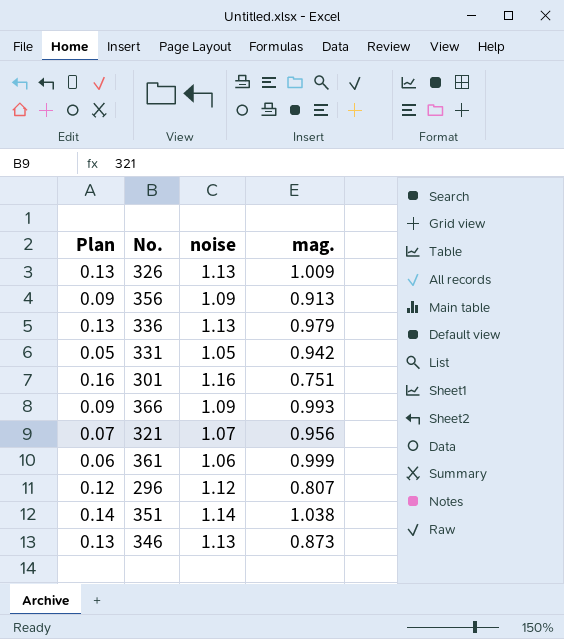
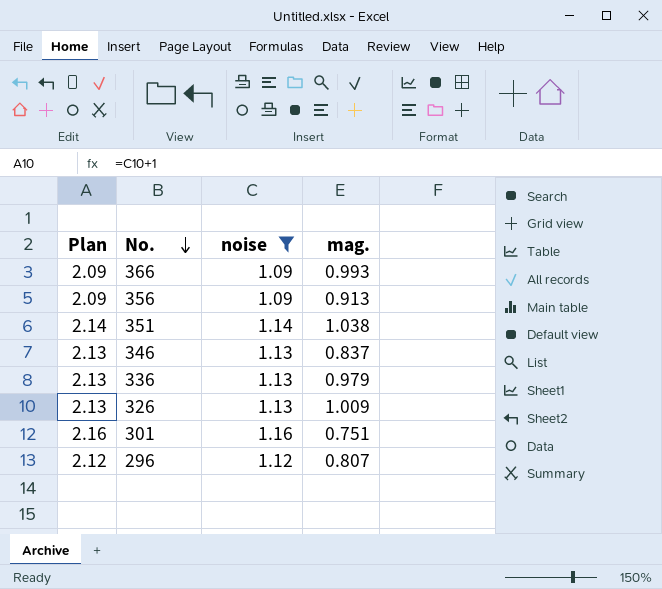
filter: none -> noise >= 1.09
row order: none -> No. descending
column Plan | formula: [noise] - 1 -> [noise] + 1
346 | mag.: 0.873 -> 0.837

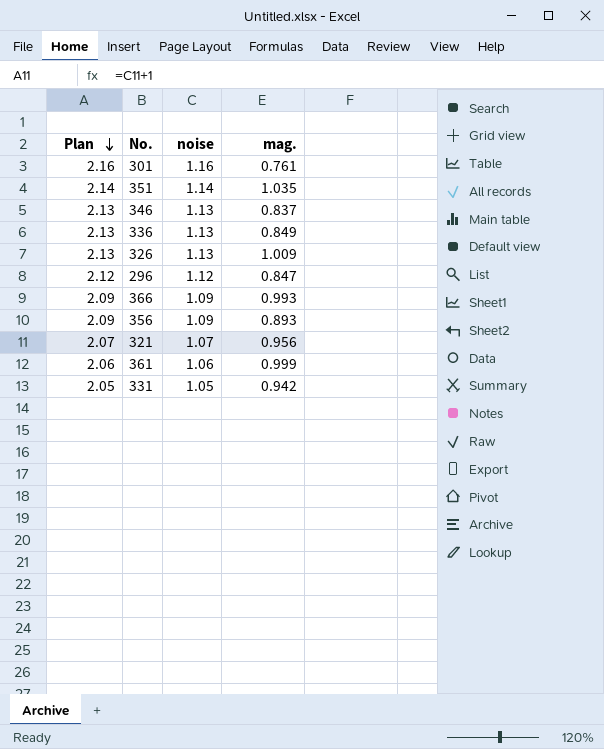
filter: noise >= 1.09 -> none
row order: No. descending -> Plan descending
301 | mag.: 0.751 -> 0.761
351 | mag.: 1.038 -> 1.035
336 | mag.: 0.979 -> 0.849
296 | mag.: 0.807 -> 0.847
356 | mag.: 0.913 -> 0.893

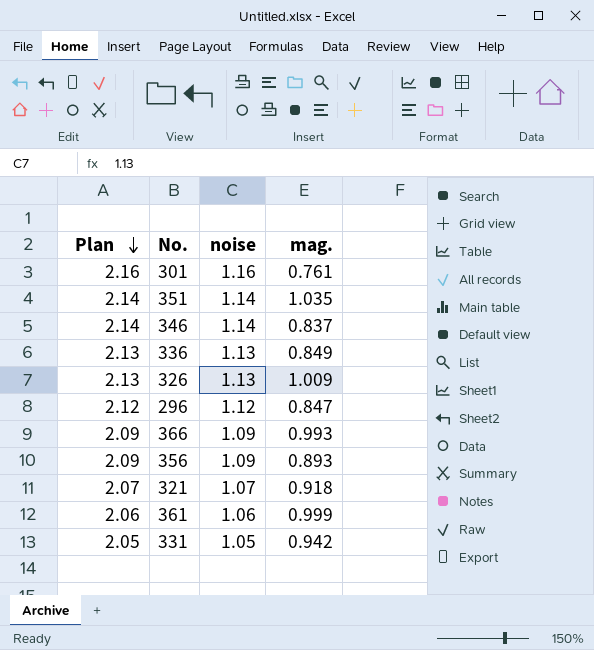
346 | Plan: 2.13 -> 2.14
346 | noise: 1.13 -> 1.14
321 | mag.: 0.956 -> 0.918

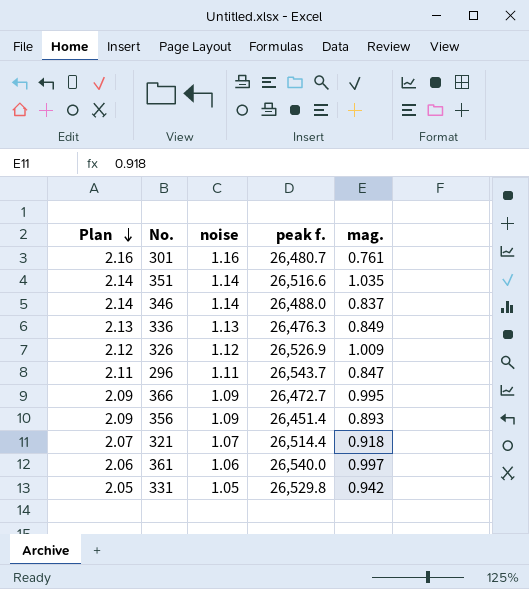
column peak f. | position: none -> 4
326 | Plan: 2.13 -> 2.12
326 | noise: 1.13 -> 1.12
296 | Plan: 2.12 -> 2.11
296 | noise: 1.12 -> 1.11
366 | mag.: 0.993 -> 0.995
361 | mag.: 0.999 -> 0.997

